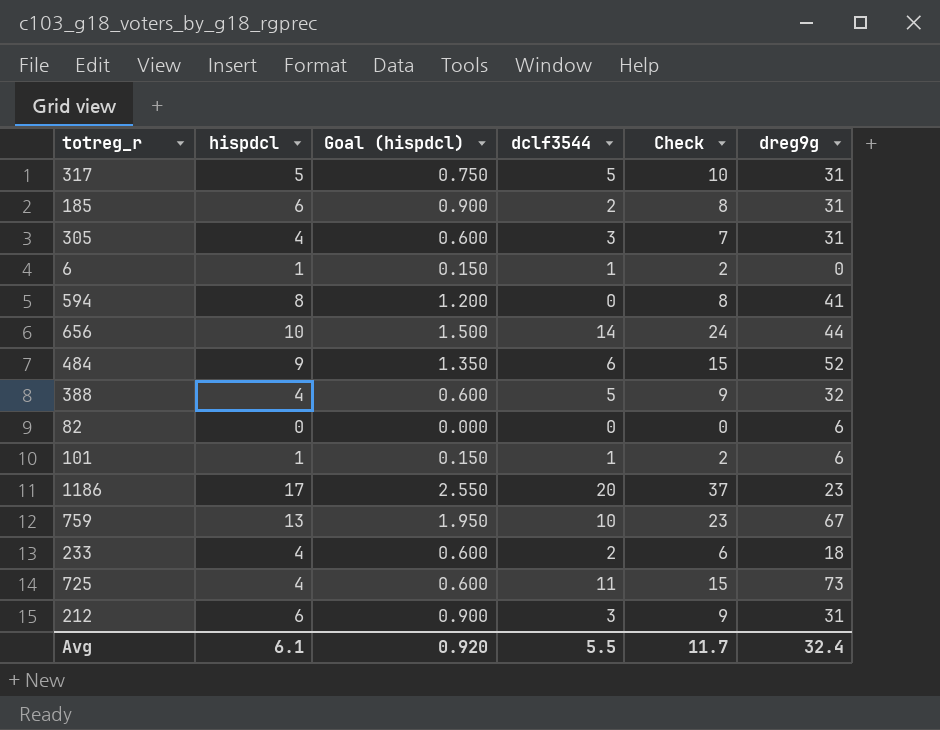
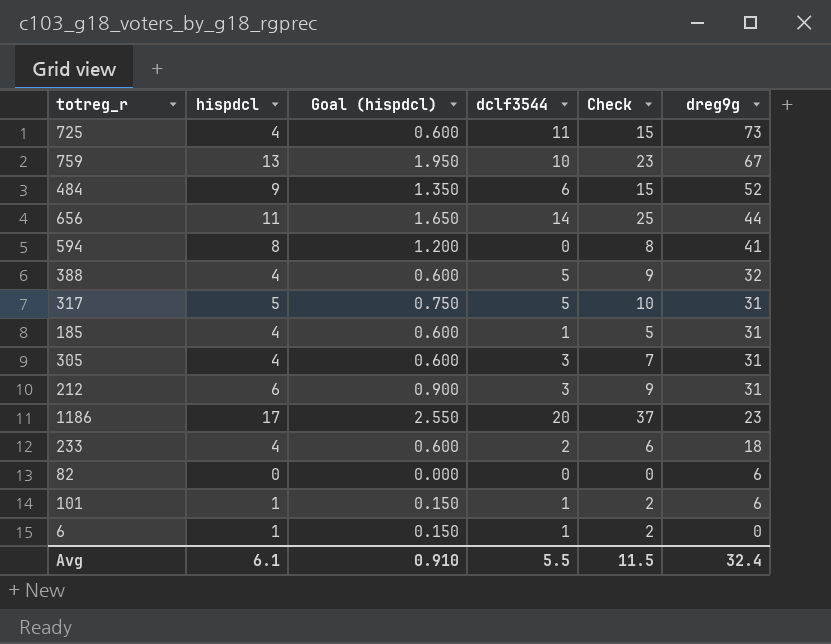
row order: none -> dreg9g descending
656 | hispdcl: 10 -> 11
656 | Goal (hispdcl): 1.500 -> 1.650
656 | Check: 24 -> 25
185 | hispdcl: 6 -> 4
185 | Goal (hispdcl): 0.900 -> 0.600
185 | dclf3544: 2 -> 1
185 | Check: 8 -> 5
Avg | Goal (hispdcl): 0.920 -> 0.910
Avg | Check: 11.7 -> 11.5

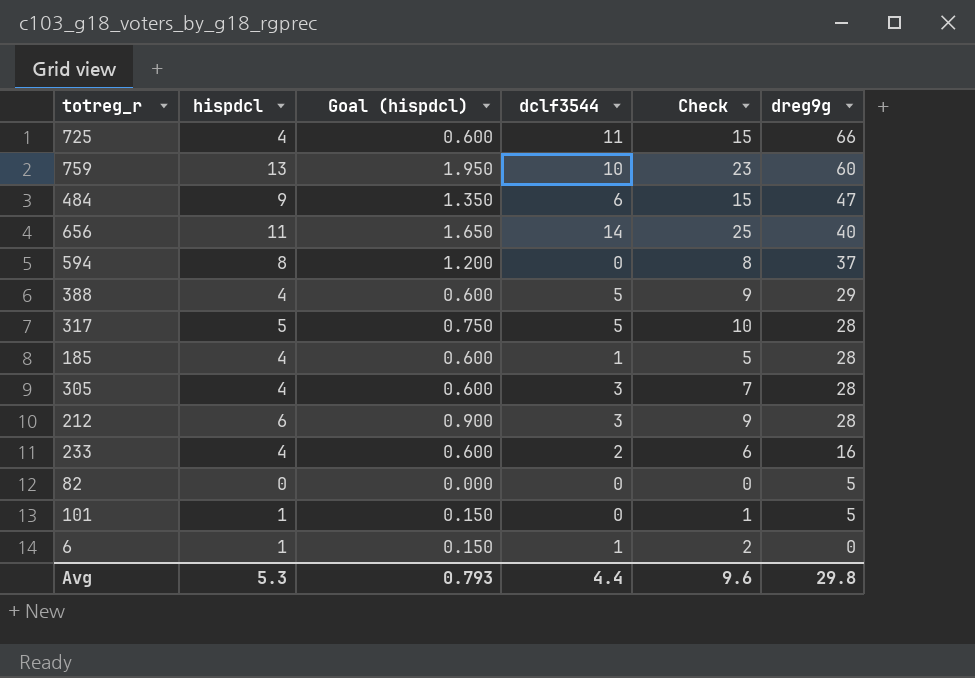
row 1186: 17 | 2.550 | 20 | 37 | 23 -> none
725 | dreg9g: 73 -> 66
759 | dreg9g: 67 -> 60
484 | dreg9g: 52 -> 47
656 | dreg9g: 44 -> 40
594 | dreg9g: 41 -> 37
388 | dreg9g: 32 -> 29
317 | dreg9g: 31 -> 28
185 | dreg9g: 31 -> 28
305 | dreg9g: 31 -> 28
212 | dreg9g: 31 -> 28
233 | dreg9g: 18 -> 16
82 | dreg9g: 6 -> 5
101 | dclf3544: 1 -> 0
101 | Check: 2 -> 1
101 | dreg9g: 6 -> 5
Avg | hispdcl: 6.1 -> 5.3
Avg | Goal (hispdcl): 0.910 -> 0.793
Avg | dclf3544: 5.5 -> 4.4
Avg | Check: 11.5 -> 9.6
Avg | dreg9g: 32.4 -> 29.8

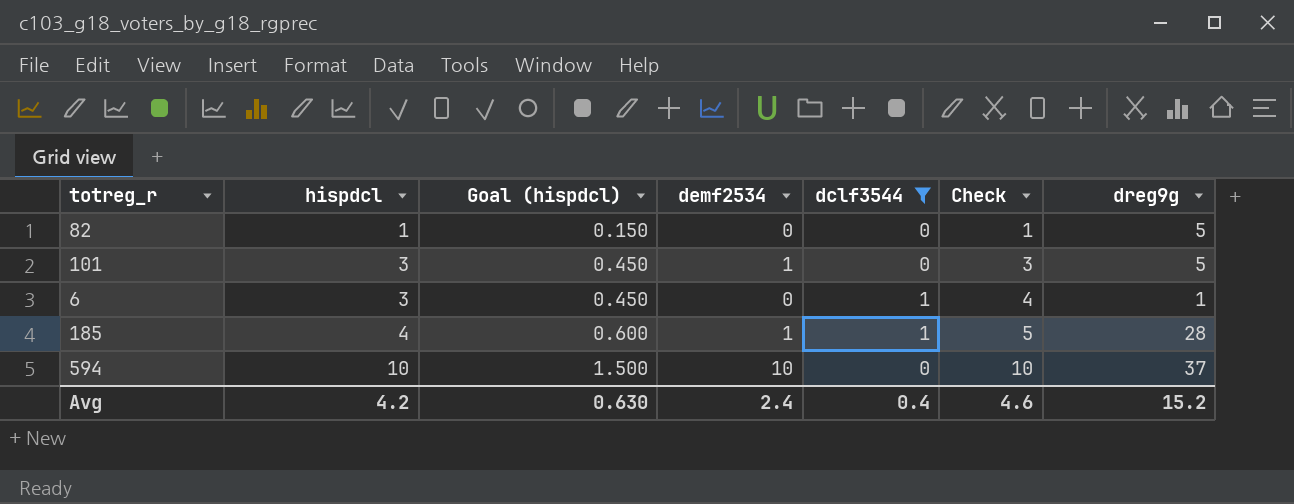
filter: none -> dclf3544 <= 1
row order: dreg9g descending -> hispdcl ascending
column demf2534 | position: none -> 4
82 | hispdcl: 0 -> 1
82 | Goal (hispdcl): 0.000 -> 0.150
82 | Check: 0 -> 1
101 | hispdcl: 1 -> 3
101 | Goal (hispdcl): 0.150 -> 0.450
101 | Check: 1 -> 3
6 | hispdcl: 1 -> 3
6 | Goal (hispdcl): 0.150 -> 0.450
6 | Check: 2 -> 4
6 | dreg9g: 0 -> 1
594 | hispdcl: 8 -> 10
594 | Goal (hispdcl): 1.200 -> 1.500
594 | Check: 8 -> 10
Avg | hispdcl: 5.3 -> 4.2
Avg | Goal (hispdcl): 0.793 -> 0.630
Avg | dclf3544: 4.4 -> 0.4
Avg | Check: 9.6 -> 4.6
Avg | dreg9g: 29.8 -> 15.2

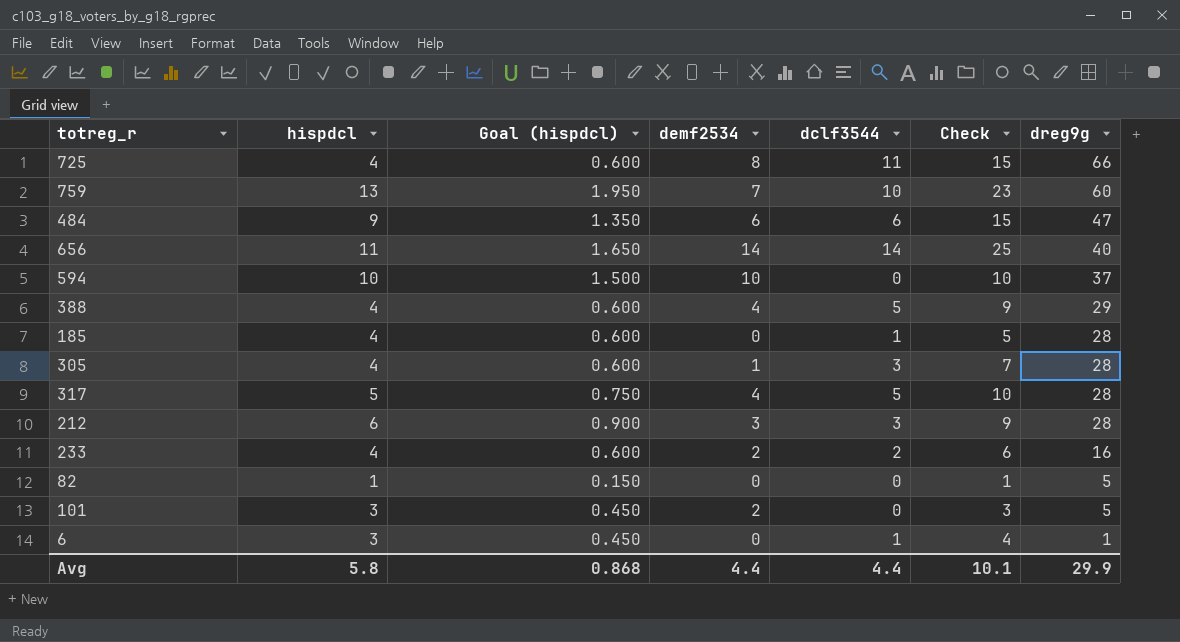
filter: dclf3544 <= 1 -> none
row order: hispdcl ascending -> dreg9g descending
185 | demf2534: 1 -> 0
101 | demf2534: 1 -> 2
Avg | hispdcl: 4.2 -> 5.8
Avg | Goal (hispdcl): 0.630 -> 0.868
Avg | demf2534: 2.4 -> 4.4
Avg | dclf3544: 0.4 -> 4.4
Avg | Check: 4.6 -> 10.1
Avg | dreg9g: 15.2 -> 29.9

